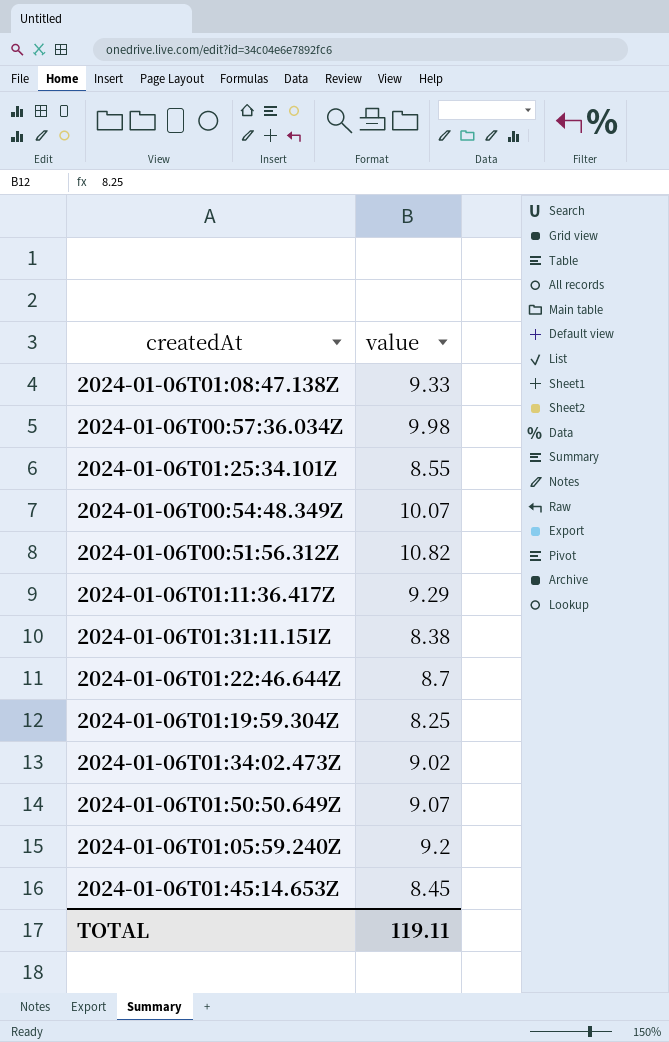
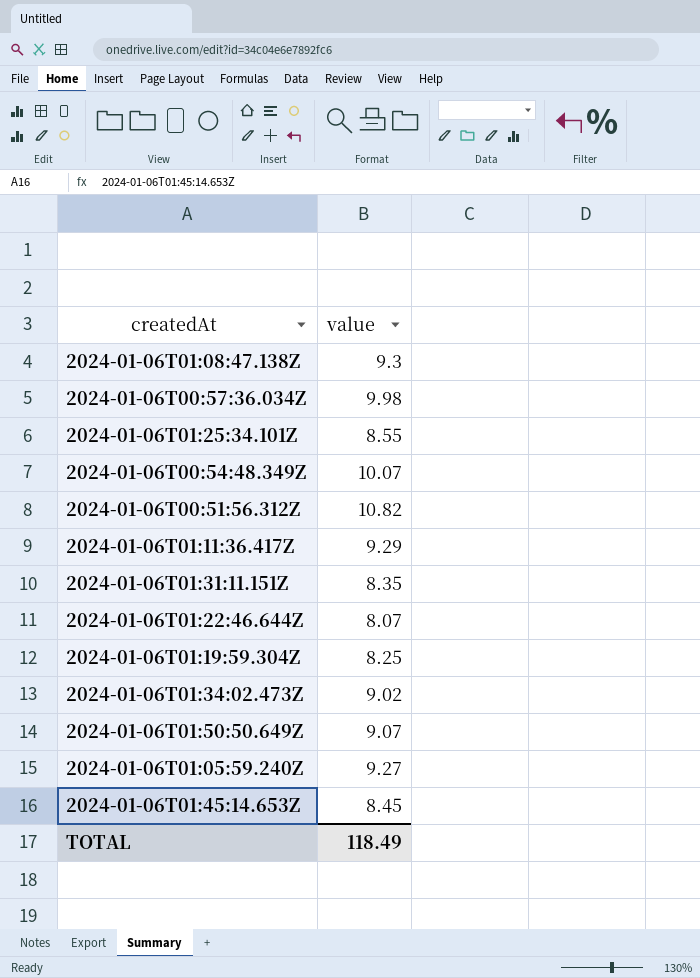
2024-01-06T01:08:47.138Z | value: 9.33 -> 9.3
2024-01-06T01:31:11.151Z | value: 8.38 -> 8.35
2024-01-06T01:22:46.644Z | value: 8.7 -> 8.07
2024-01-06T01:05:59.240Z | value: 9.2 -> 9.27
TOTAL | value: 119.11 -> 118.49

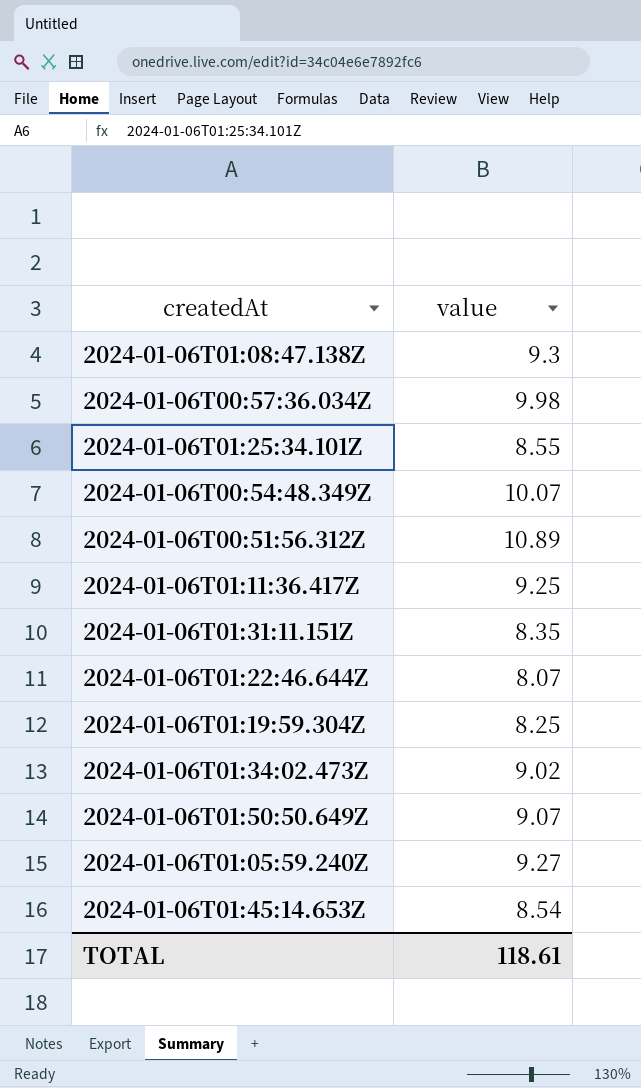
2024-01-06T00:51:56.312Z | value: 10.82 -> 10.89
2024-01-06T01:11:36.417Z | value: 9.29 -> 9.25
2024-01-06T01:45:14.653Z | value: 8.45 -> 8.54
TOTAL | value: 118.49 -> 118.61

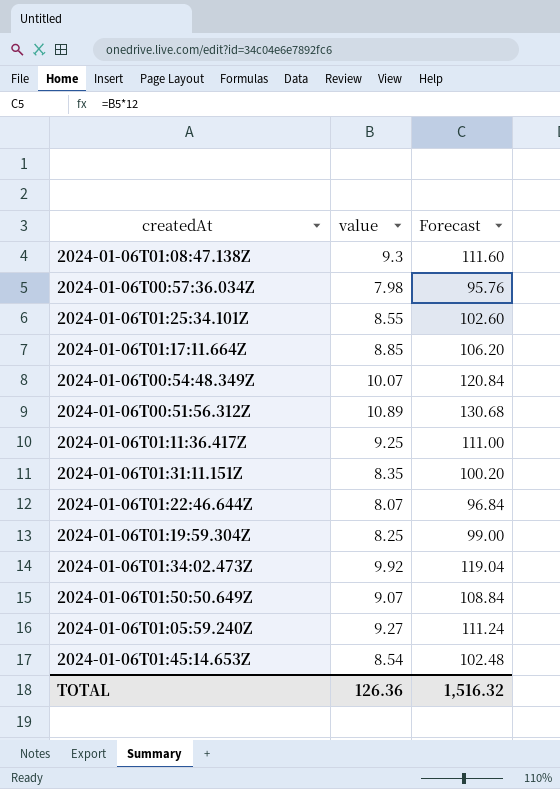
column Forecast | formula: none -> [value] * 12
2024-01-06T00:57:36.034Z | value: 9.98 -> 7.98
row 2024-01-06T01:17:11.664Z: none -> 8.85 | 106.20
2024-01-06T01:34:02.473Z | value: 9.02 -> 9.92
TOTAL | value: 118.61 -> 126.36

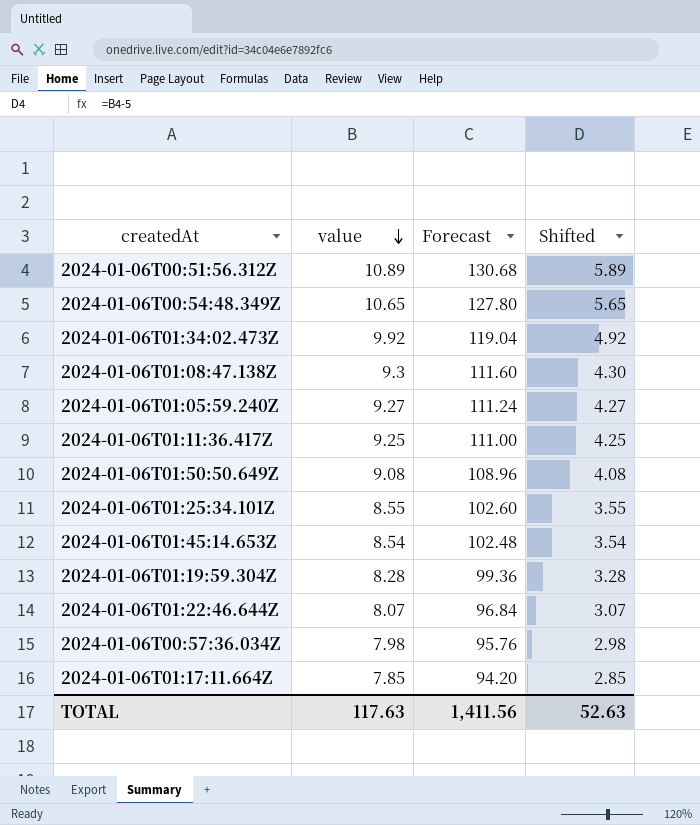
row order: none -> value descending
column Shifted | formula: none -> [value] - 5
row 2024-01-06T01:31:11.151Z: 8.35 | 100.20 -> none
2024-01-06T00:54:48.349Z | value: 10.07 -> 10.65
2024-01-06T00:54:48.349Z | Forecast: 120.84 -> 127.80
2024-01-06T01:50:50.649Z | value: 9.07 -> 9.08
2024-01-06T01:50:50.649Z | Forecast: 108.84 -> 108.96
2024-01-06T01:19:59.304Z | value: 8.25 -> 8.28
2024-01-06T01:19:59.304Z | Forecast: 99.00 -> 99.36
2024-01-06T01:17:11.664Z | value: 8.85 -> 7.85
2024-01-06T01:17:11.664Z | Forecast: 106.20 -> 94.20
TOTAL | value: 126.36 -> 117.63
TOTAL | Forecast: 1,516.32 -> 1,411.56

